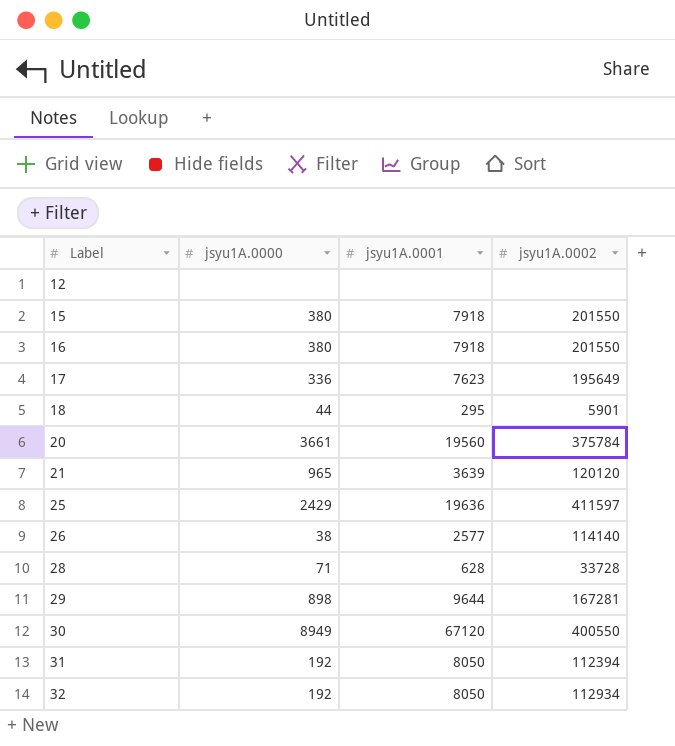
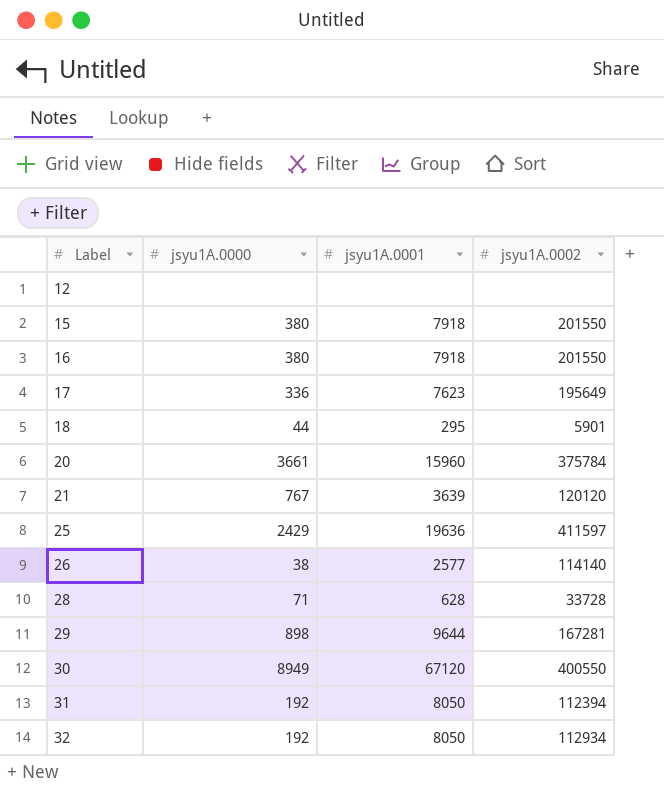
20 | jsyu1A.0001: 19560 -> 15960
21 | jsyu1A.0000: 965 -> 767

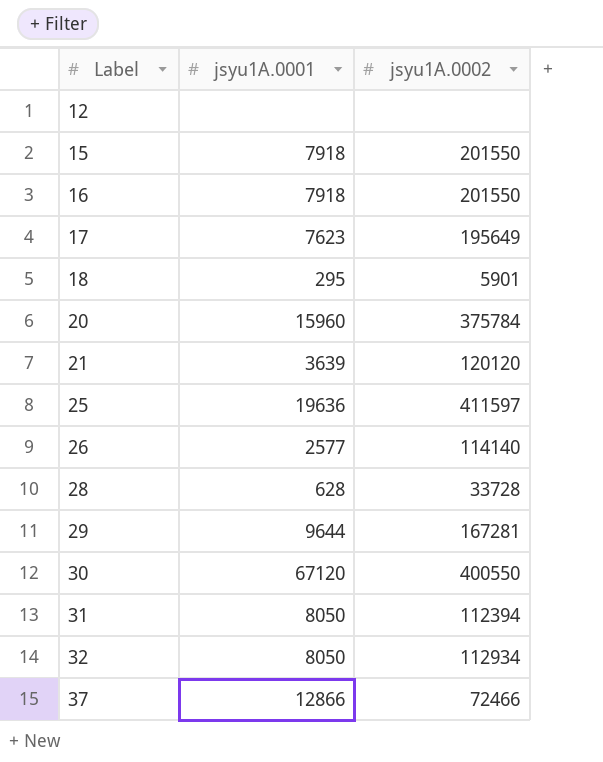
column jsyu1A.0000 | position: 2 -> none
row 37: none -> 12866 | 72466

